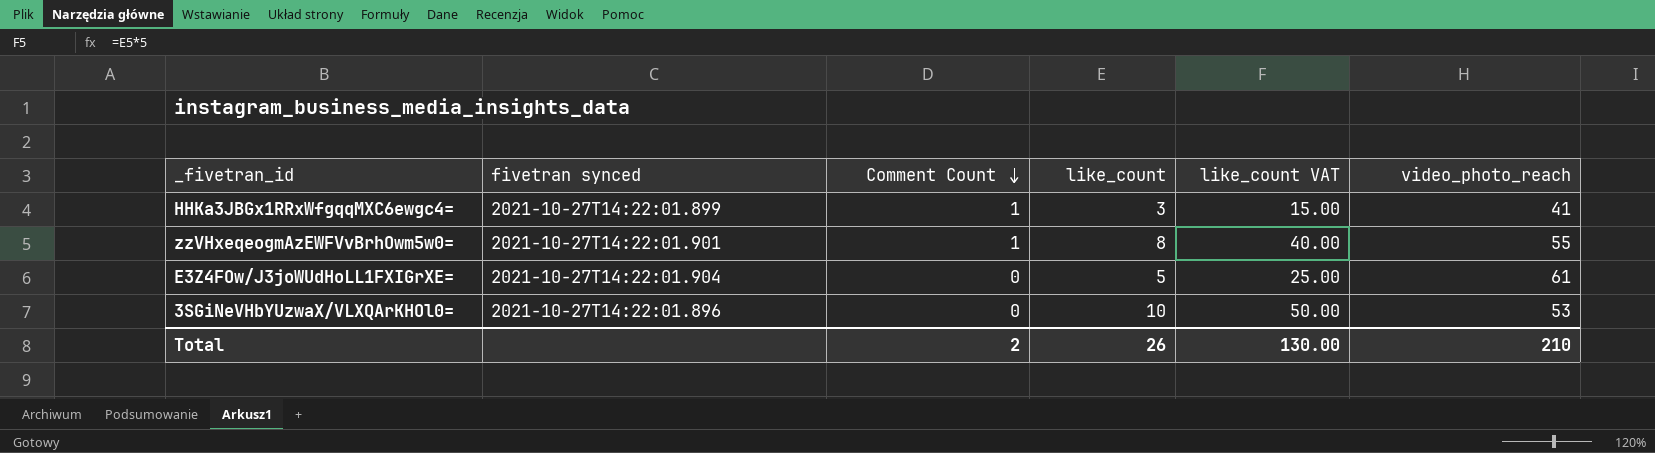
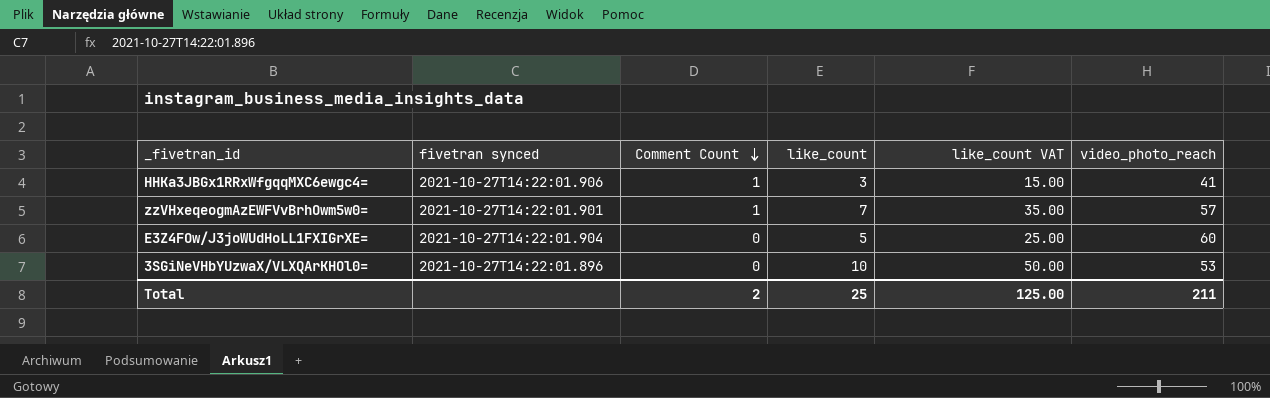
HHKa3JBGx1RRxWfgqqMXC6ewgc4= | fivetran synced: 2021-10-27T14:22:01.899 -> 2021-10-27T14:22:01.906
zzVHxeqeogmAzEWFVvBrhOwm5w0= | like_count: 8 -> 7
zzVHxeqeogmAzEWFVvBrhOwm5w0= | like_count VAT: 40.00 -> 35.00
zzVHxeqeogmAzEWFVvBrhOwm5w0= | video_photo_reach: 55 -> 57
E3Z4FOw/J3joWUdHoLL1FXIGrXE= | video_photo_reach: 61 -> 60
Total | like_count: 26 -> 25
Total | like_count VAT: 130.00 -> 125.00
Total | video_photo_reach: 210 -> 211

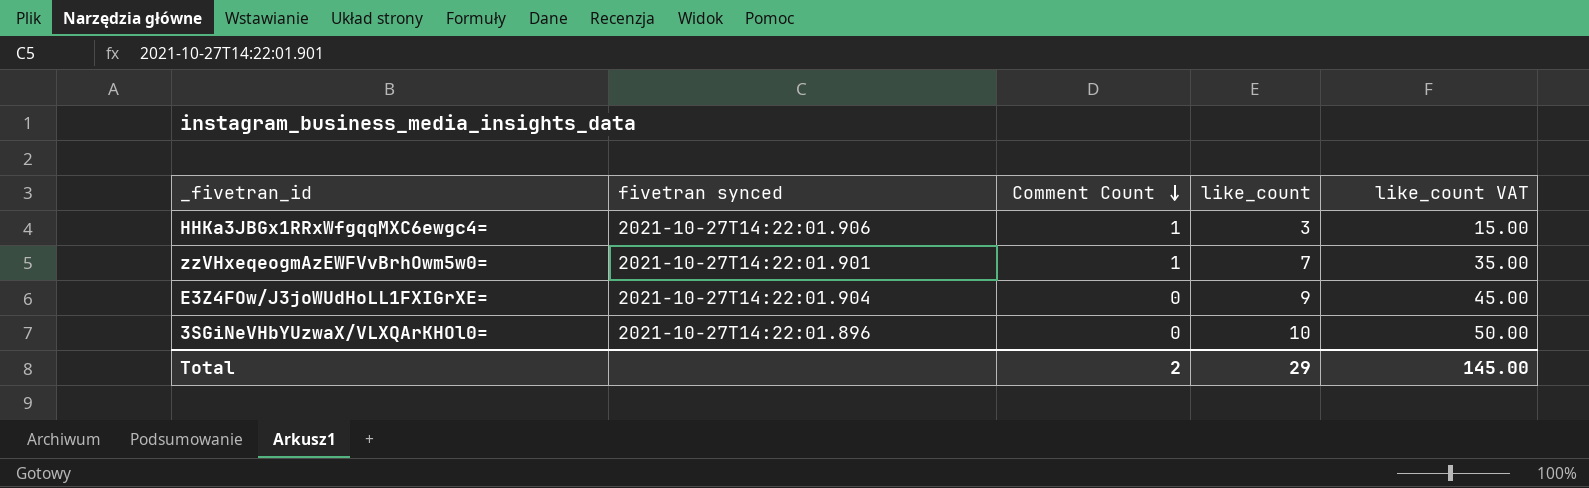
column video_photo_reach | position: 6 -> none
E3Z4FOw/J3joWUdHoLL1FXIGrXE= | like_count: 5 -> 9
E3Z4FOw/J3joWUdHoLL1FXIGrXE= | like_count VAT: 25.00 -> 45.00
Total | like_count: 25 -> 29
Total | like_count VAT: 125.00 -> 145.00

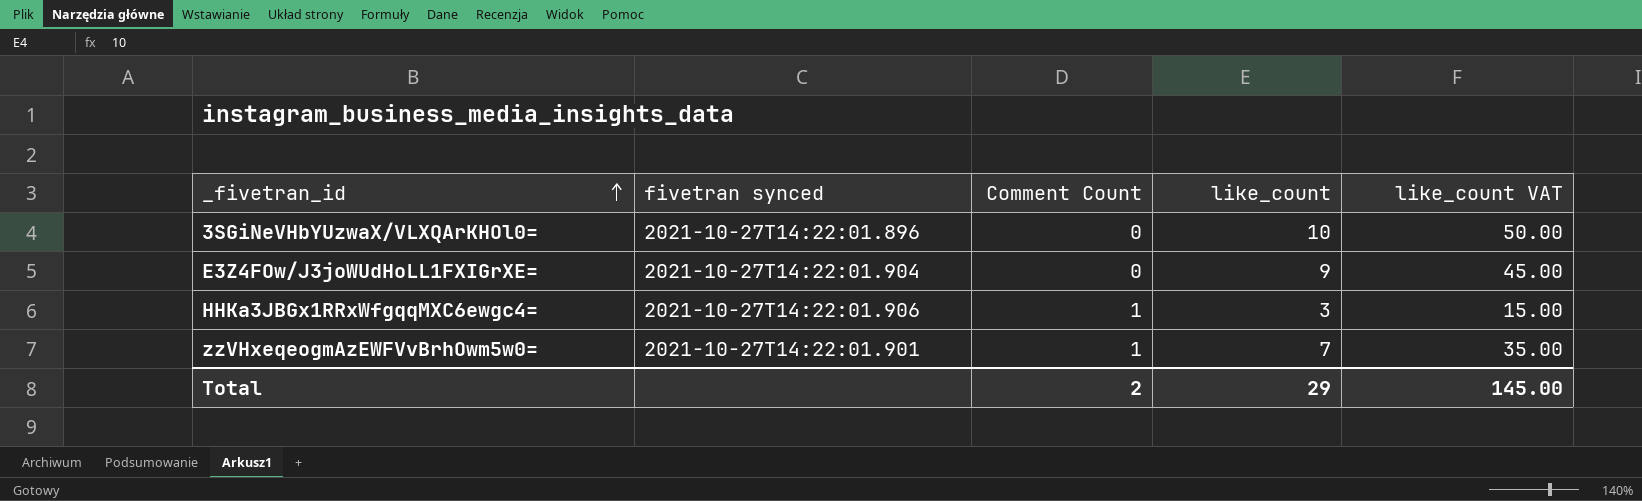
row order: Comment Count descending -> _fivetran_id ascending

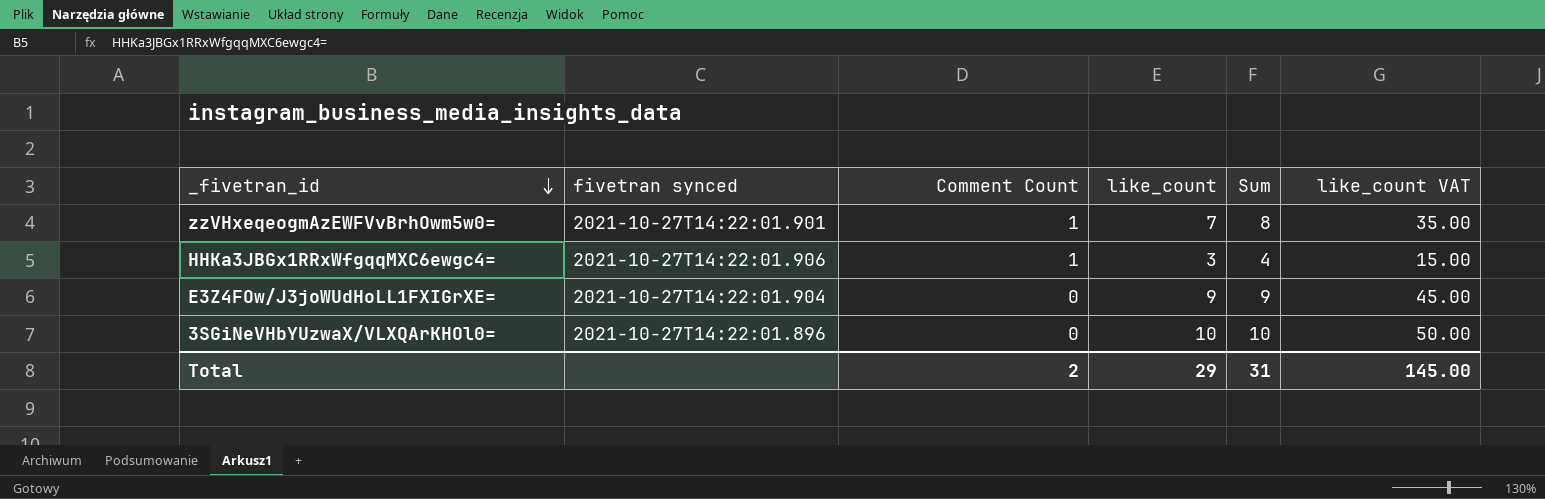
row order: _fivetran_id ascending -> _fivetran_id descending
column Sum | formula: none -> [Comment Count] + [like_count]

